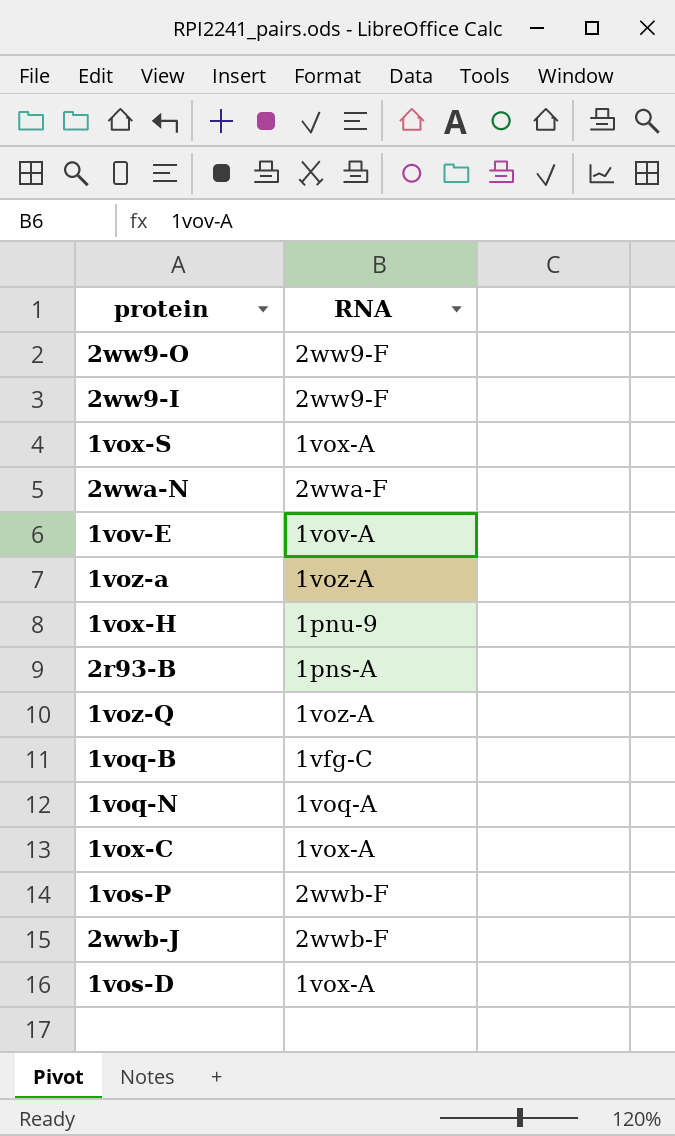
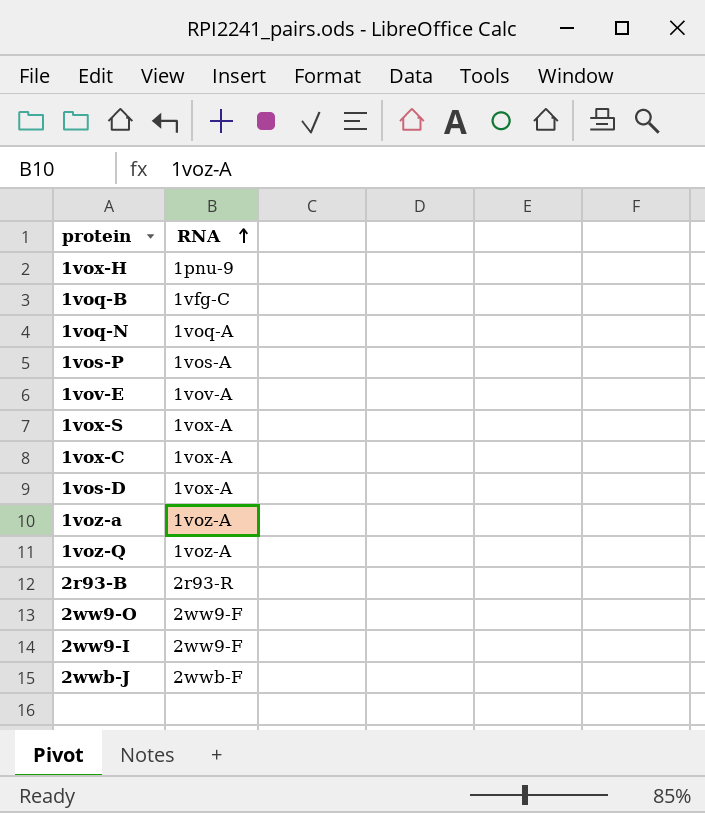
row order: none -> RNA ascending
row 2wwa-N: 2wwa-F -> none
1vos-P | RNA: 2wwb-F -> 1vos-A
2r93-B | RNA: 1pns-A -> 2r93-R

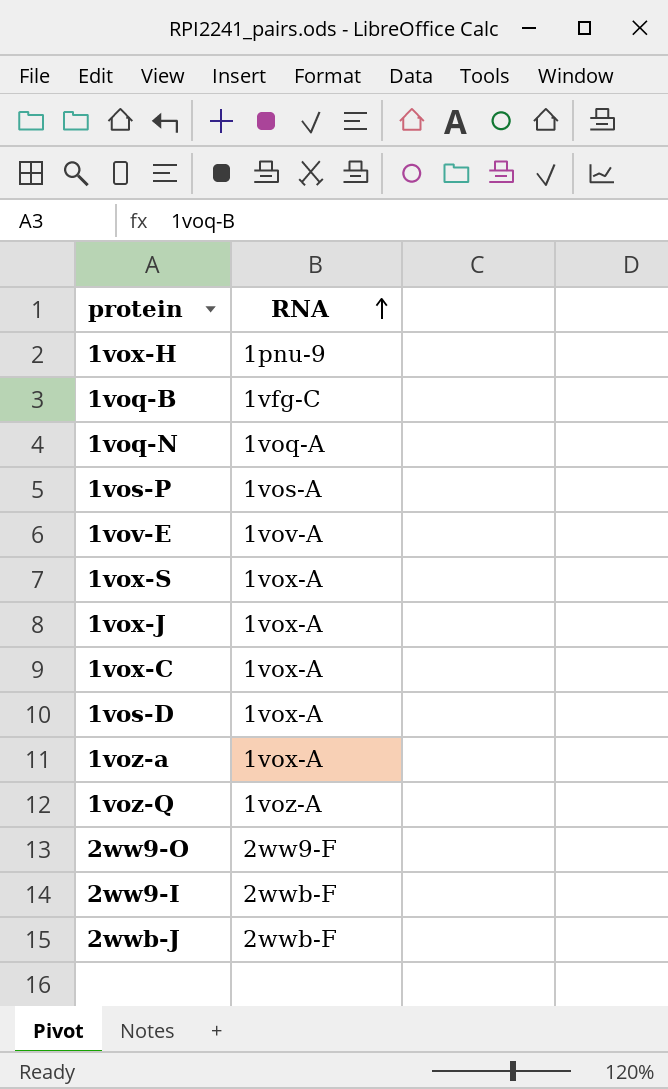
row 2r93-B: 2r93-R -> none
row 1vox-J: none -> 1vox-A
1voz-a | RNA: 1voz-A -> 1vox-A
2ww9-I | RNA: 2ww9-F -> 2wwb-F

